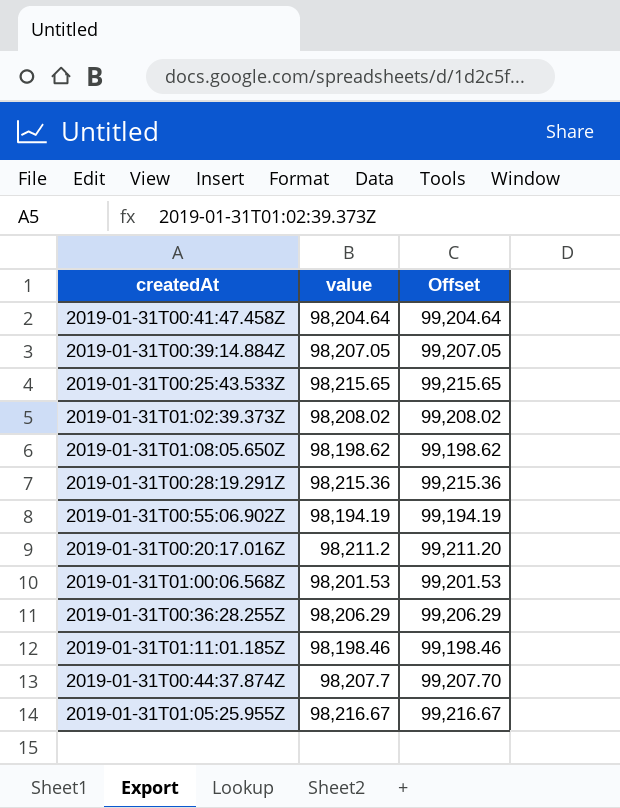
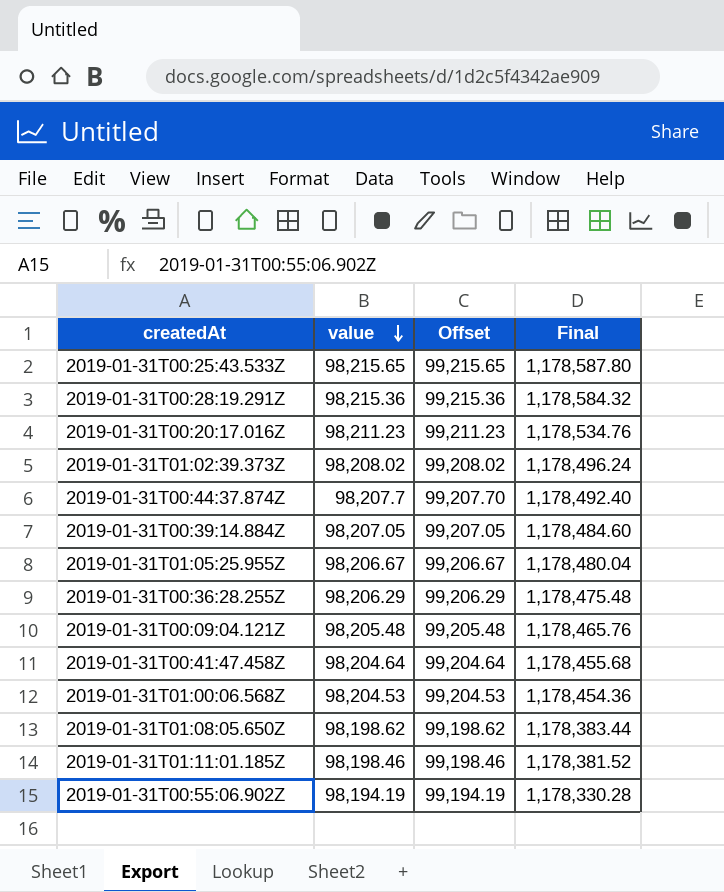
row order: none -> value descending
column Final | formula: none -> [value] * 12
2019-01-31T00:20:17.016Z | value: 98,211.2 -> 98,211.23
2019-01-31T00:20:17.016Z | Offset: 99,211.20 -> 99,211.23
2019-01-31T01:05:25.955Z | value: 98,216.67 -> 98,206.67
2019-01-31T01:05:25.955Z | Offset: 99,216.67 -> 99,206.67
row 2019-01-31T00:09:04.121Z: none -> 98,205.48 | 99,205.48 | 1,178,465.76
2019-01-31T01:00:06.568Z | value: 98,201.53 -> 98,204.53
2019-01-31T01:00:06.568Z | Offset: 99,201.53 -> 99,204.53

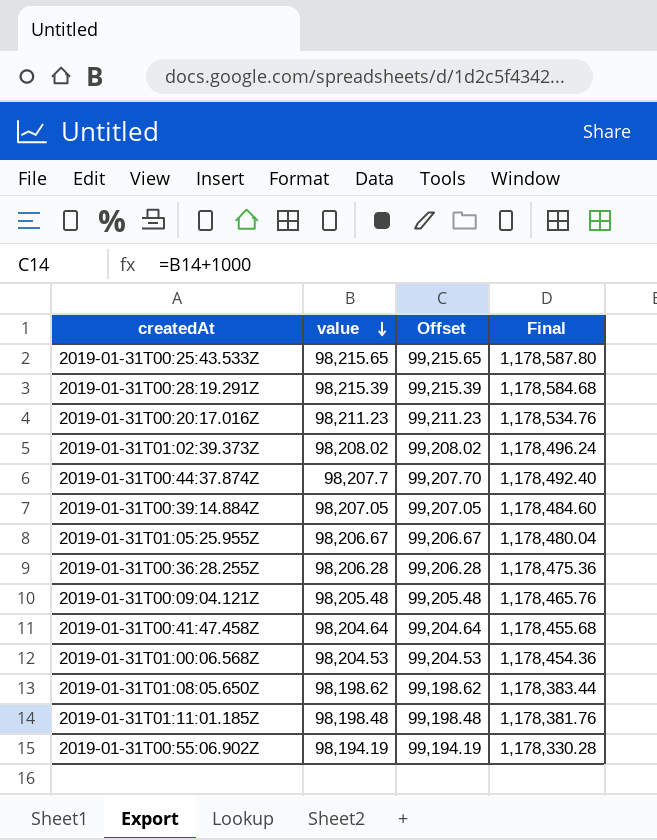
2019-01-31T00:28:19.291Z | value: 98,215.36 -> 98,215.39
2019-01-31T00:28:19.291Z | Offset: 99,215.36 -> 99,215.39
2019-01-31T00:28:19.291Z | Final: 1,178,584.32 -> 1,178,584.68
2019-01-31T00:36:28.255Z | value: 98,206.29 -> 98,206.28
2019-01-31T00:36:28.255Z | Offset: 99,206.29 -> 99,206.28
2019-01-31T00:36:28.255Z | Final: 1,178,475.48 -> 1,178,475.36
2019-01-31T01:11:01.185Z | value: 98,198.46 -> 98,198.48
2019-01-31T01:11:01.185Z | Offset: 99,198.46 -> 99,198.48
2019-01-31T01:11:01.185Z | Final: 1,178,381.52 -> 1,178,381.76

